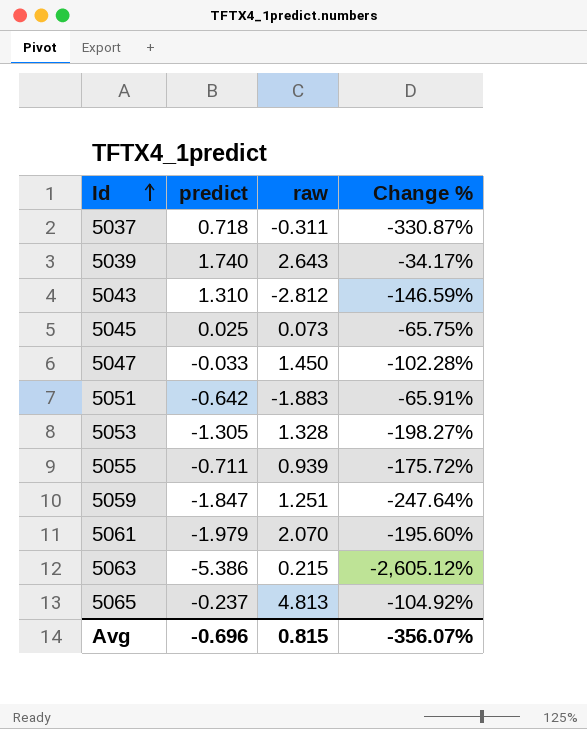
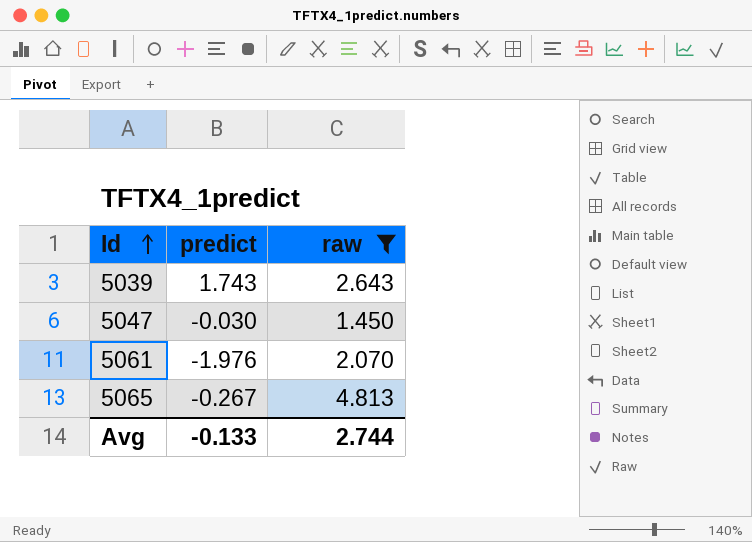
filter: none -> raw >= 1.450
column Change % | formula: ([predict] - [raw]) / [raw] -> none
5039 | predict: 1.740 -> 1.743
5047 | predict: -0.033 -> -0.030
5061 | predict: -1.979 -> -1.976
5065 | predict: -0.237 -> -0.267
Avg | predict: -0.696 -> -0.133
Avg | raw: 0.815 -> 2.744

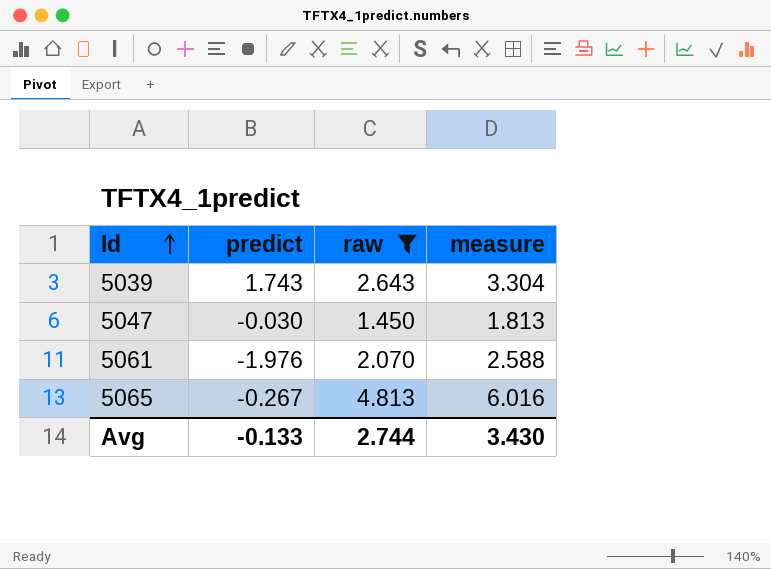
column measure | formula: none -> [raw] * 1.25

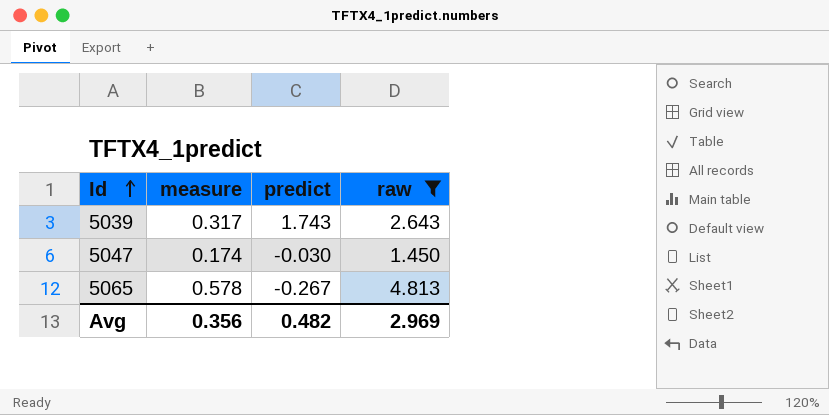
column measure | formula: [raw] * 1.25 -> [raw] * 0.12
column measure | position: 4 -> 2
row 5061: -1.976 | 2.070 | 2.588 -> none
Avg | measure: 3.430 -> 0.356
Avg | predict: -0.133 -> 0.482
Avg | raw: 2.744 -> 2.969

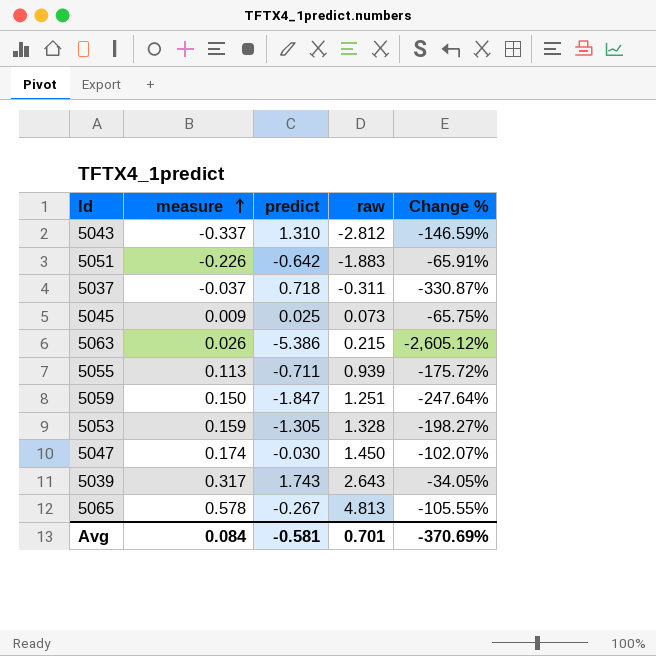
filter: raw >= 1.450 -> none
row order: Id ascending -> measure ascending
column Change % | formula: none -> ([predict] - [raw]) / [raw]
Avg | measure: 0.356 -> 0.084
Avg | predict: 0.482 -> -0.581
Avg | raw: 2.969 -> 0.701

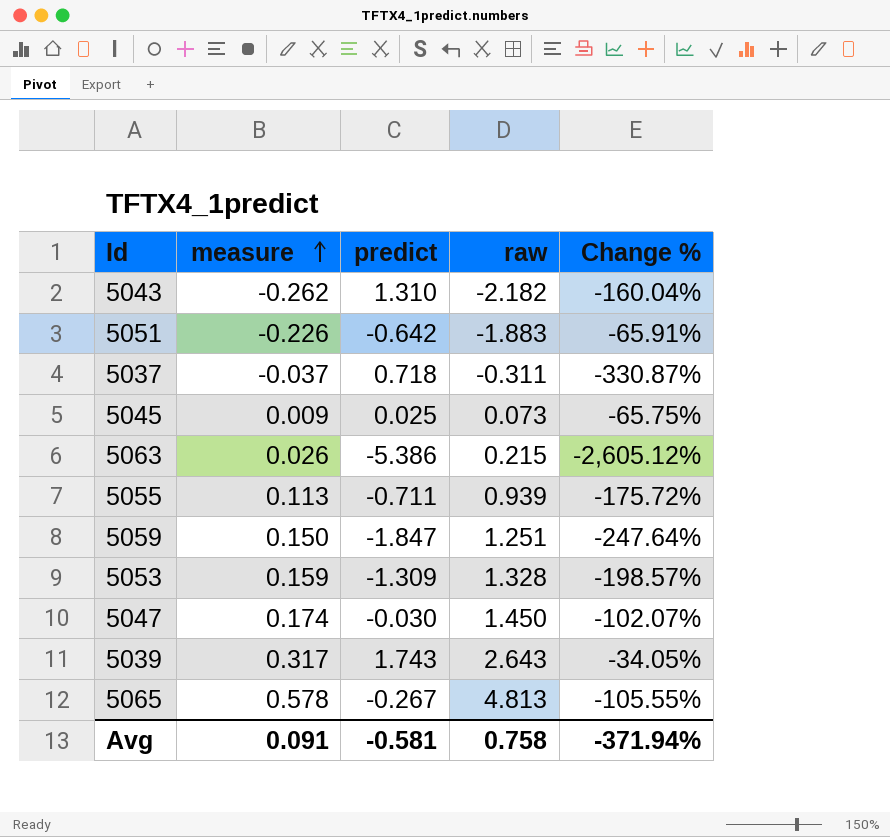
5043 | measure: -0.337 -> -0.262
5043 | raw: -2.812 -> -2.182
5043 | Change %: -146.59% -> -160.04%
5053 | predict: -1.305 -> -1.309
5053 | Change %: -198.27% -> -198.57%
Avg | measure: 0.084 -> 0.091
Avg | raw: 0.701 -> 0.758
Avg | Change %: -370.69% -> -371.94%

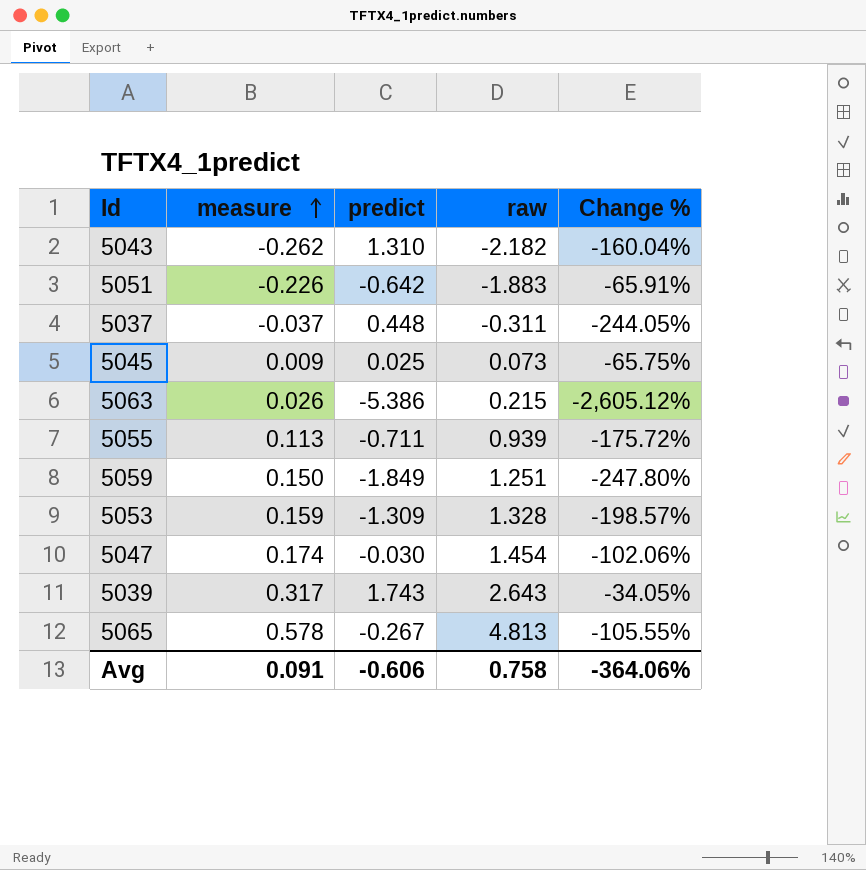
5037 | predict: 0.718 -> 0.448
5037 | Change %: -330.87% -> -244.05%
5059 | predict: -1.847 -> -1.849
5059 | Change %: -247.64% -> -247.80%
5047 | raw: 1.450 -> 1.454
5047 | Change %: -102.07% -> -102.06%
Avg | predict: -0.581 -> -0.606
Avg | Change %: -371.94% -> -364.06%

